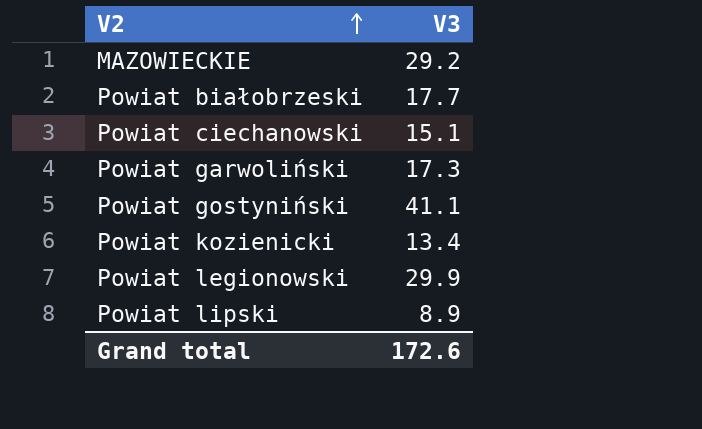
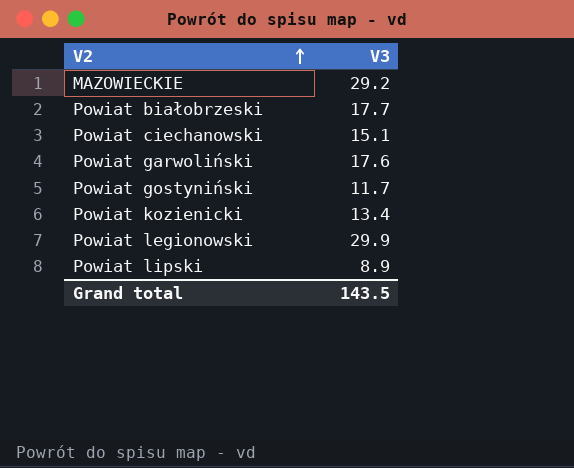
Powiat garwoliński | V3: 17.3 -> 17.6
Powiat gostyniński | V3: 41.1 -> 11.7
Grand total | V3: 172.6 -> 143.5

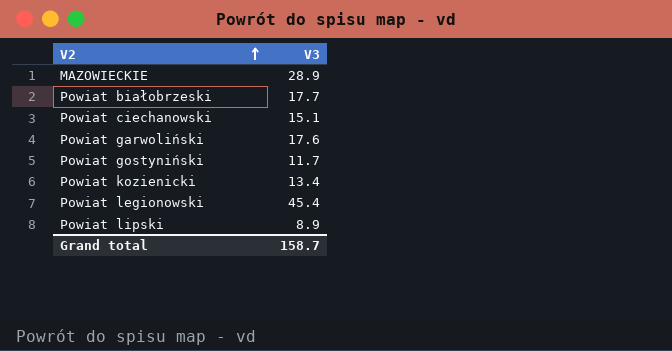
MAZOWIECKIE | V3: 29.2 -> 28.9
Powiat legionowski | V3: 29.9 -> 45.4
Grand total | V3: 143.5 -> 158.7

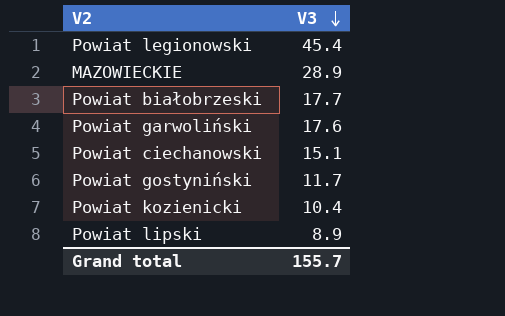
row order: V2 ascending -> V3 descending
Powiat kozienicki | V3: 13.4 -> 10.4
Grand total | V3: 158.7 -> 155.7

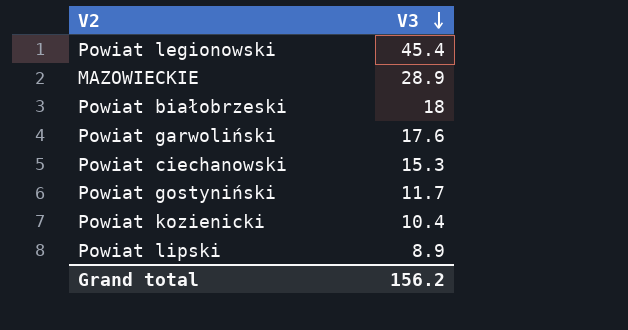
Powiat białobrzeski | V3: 17.7 -> 18
Powiat ciechanowski | V3: 15.1 -> 15.3
Grand total | V3: 155.7 -> 156.2

